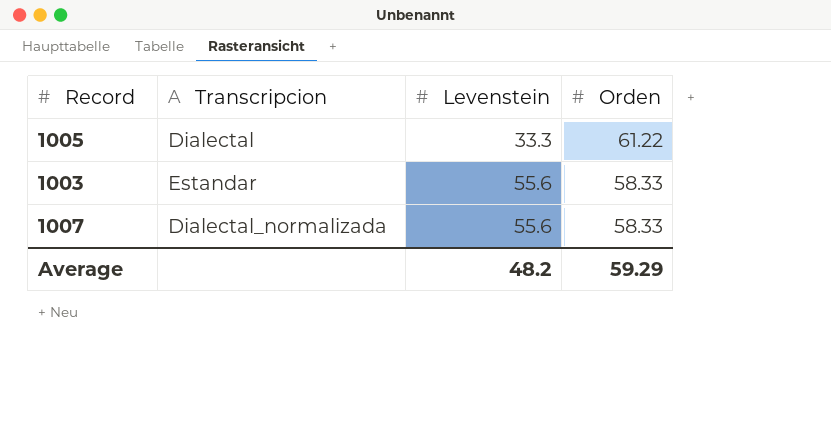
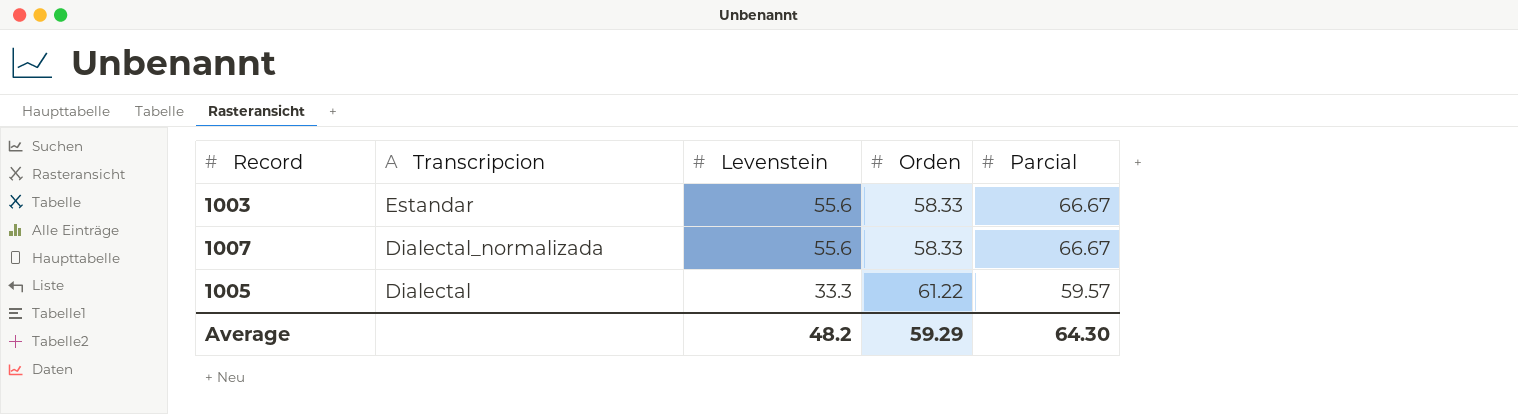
row order: Levenstein ascending -> Transcripcion descending
column Parcial | position: none -> 5

